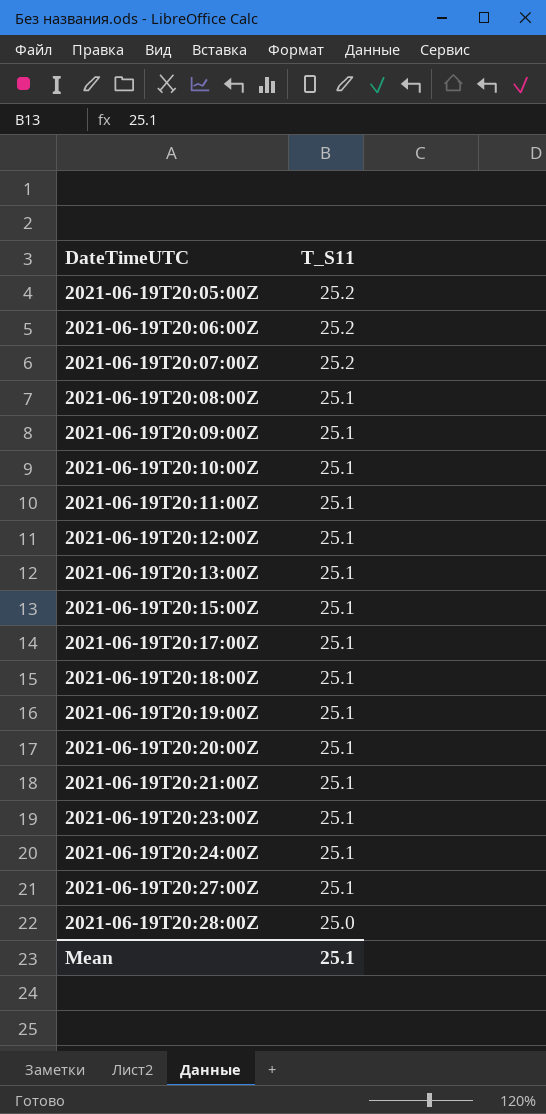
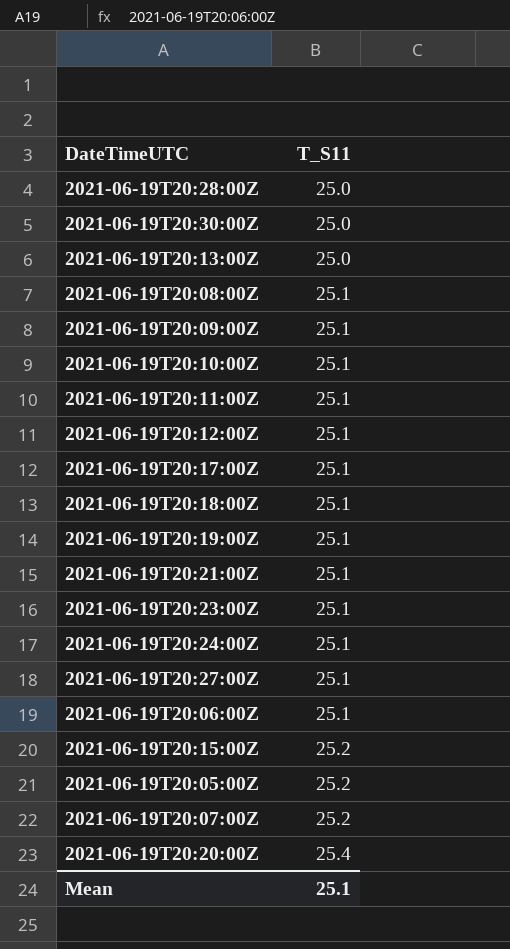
row order: DateTimeUTC ascending -> T_S11 ascending
row 2021-06-19T20:30:00Z: none -> 25.0
2021-06-19T20:13:00Z | T_S11: 25.1 -> 25.0
2021-06-19T20:06:00Z | T_S11: 25.2 -> 25.1
2021-06-19T20:15:00Z | T_S11: 25.1 -> 25.2
2021-06-19T20:20:00Z | T_S11: 25.1 -> 25.4

